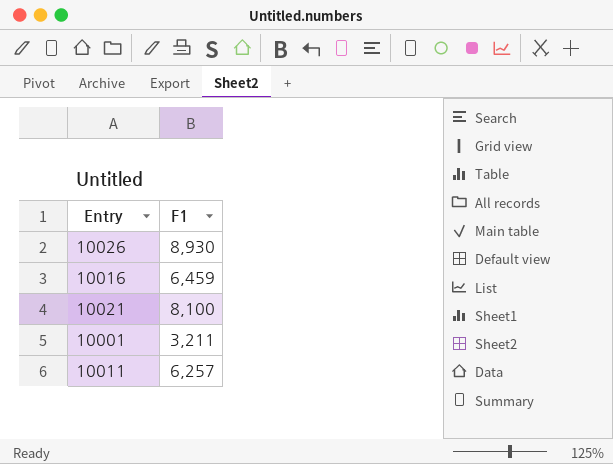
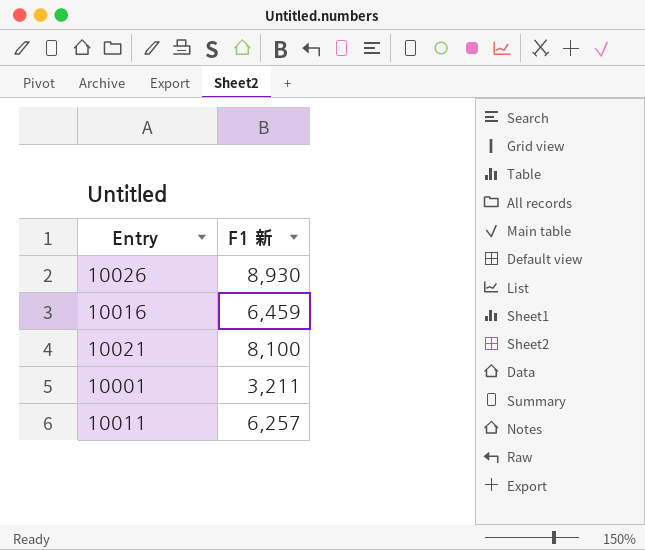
column name: F1 -> F1 新

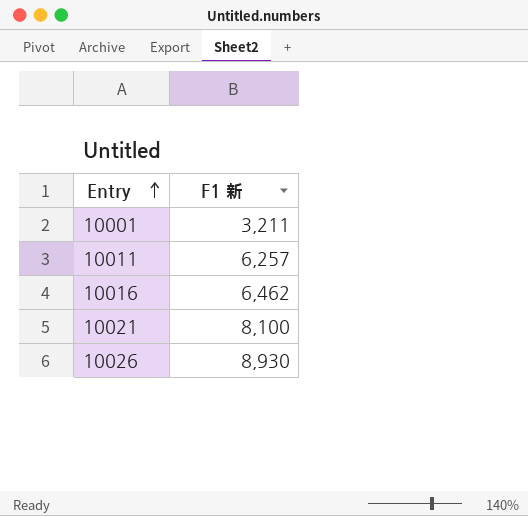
row order: none -> Entry ascending
10016 | F1 新: 6,459 -> 6,462

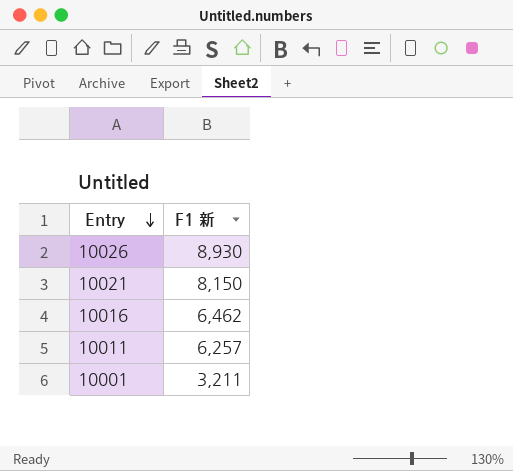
row order: Entry ascending -> Entry descending
10021 | F1 新: 8,100 -> 8,150

